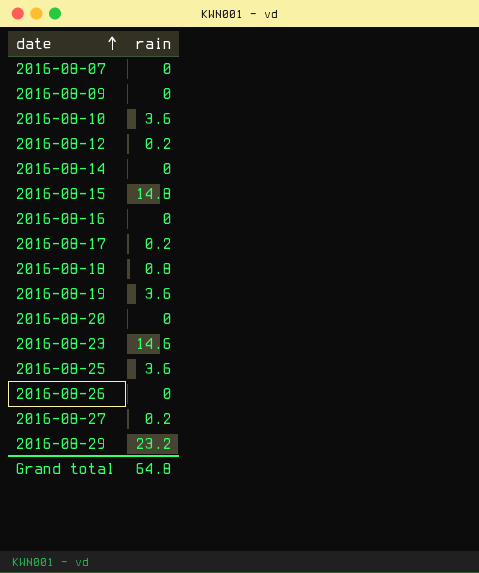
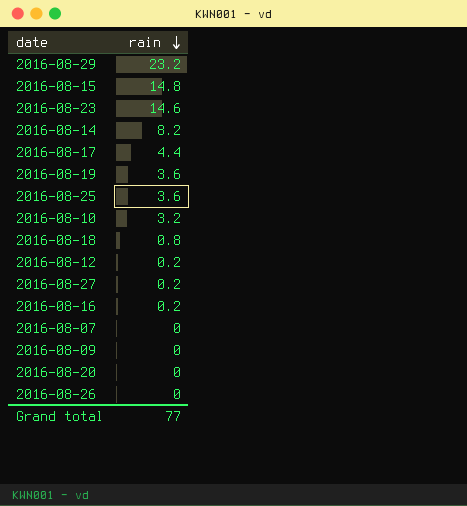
row order: date ascending -> rain descending
2016-08-14 | rain: 0 -> 8.2
2016-08-17 | rain: 0.2 -> 4.4
2016-08-10 | rain: 3.6 -> 3.2
2016-08-16 | rain: 0 -> 0.2
Grand total | rain: 64.8 -> 77

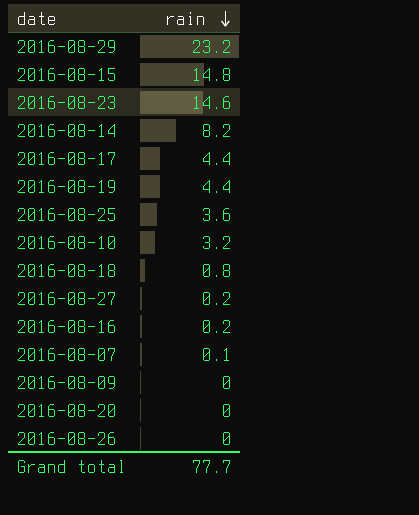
row 2016-08-12: 0.2 -> none
2016-08-19 | rain: 3.6 -> 4.4
2016-08-07 | rain: 0 -> 0.1
Grand total | rain: 77 -> 77.7

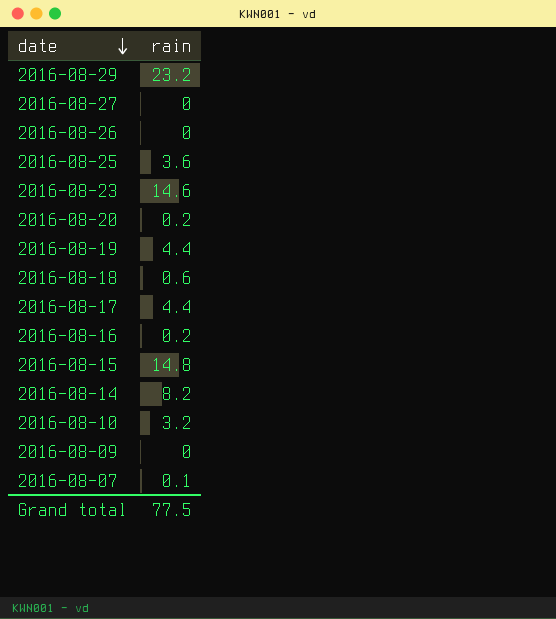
row order: rain descending -> date descending
2016-08-27 | rain: 0.2 -> 0
2016-08-20 | rain: 0 -> 0.2
2016-08-18 | rain: 0.8 -> 0.6
Grand total | rain: 77.7 -> 77.5

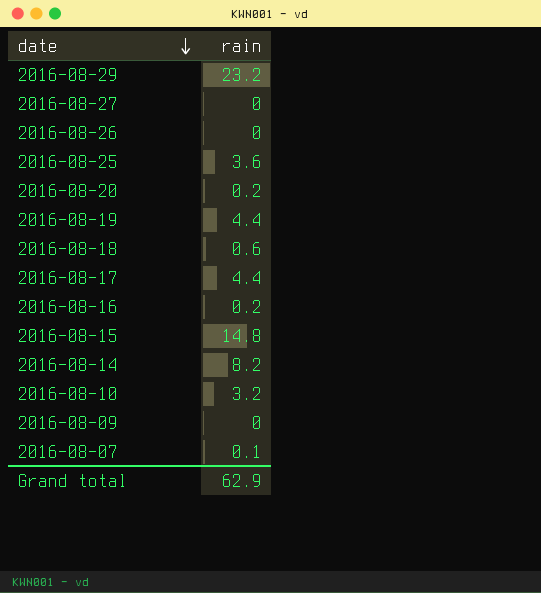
row 2016-08-23: 14.6 -> none
Grand total | rain: 77.5 -> 62.9

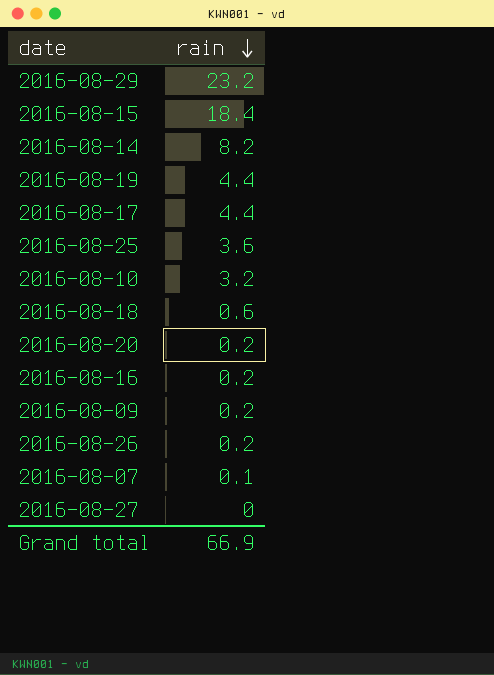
row order: date descending -> rain descending
2016-08-15 | rain: 14.8 -> 18.4
2016-08-09 | rain: 0 -> 0.2
2016-08-26 | rain: 0 -> 0.2
Grand total | rain: 62.9 -> 66.9

